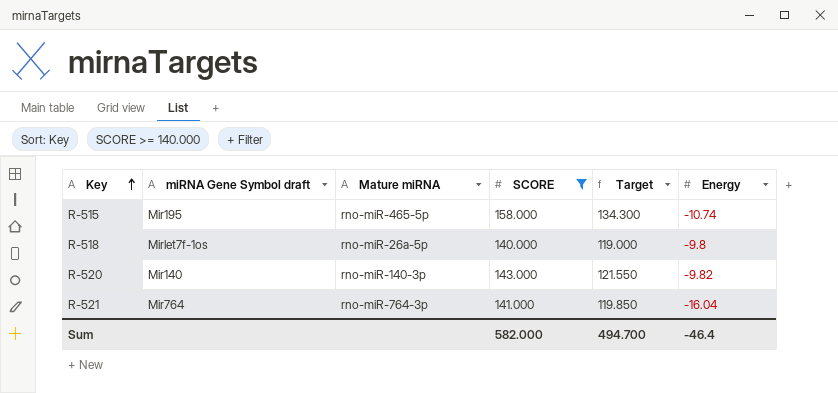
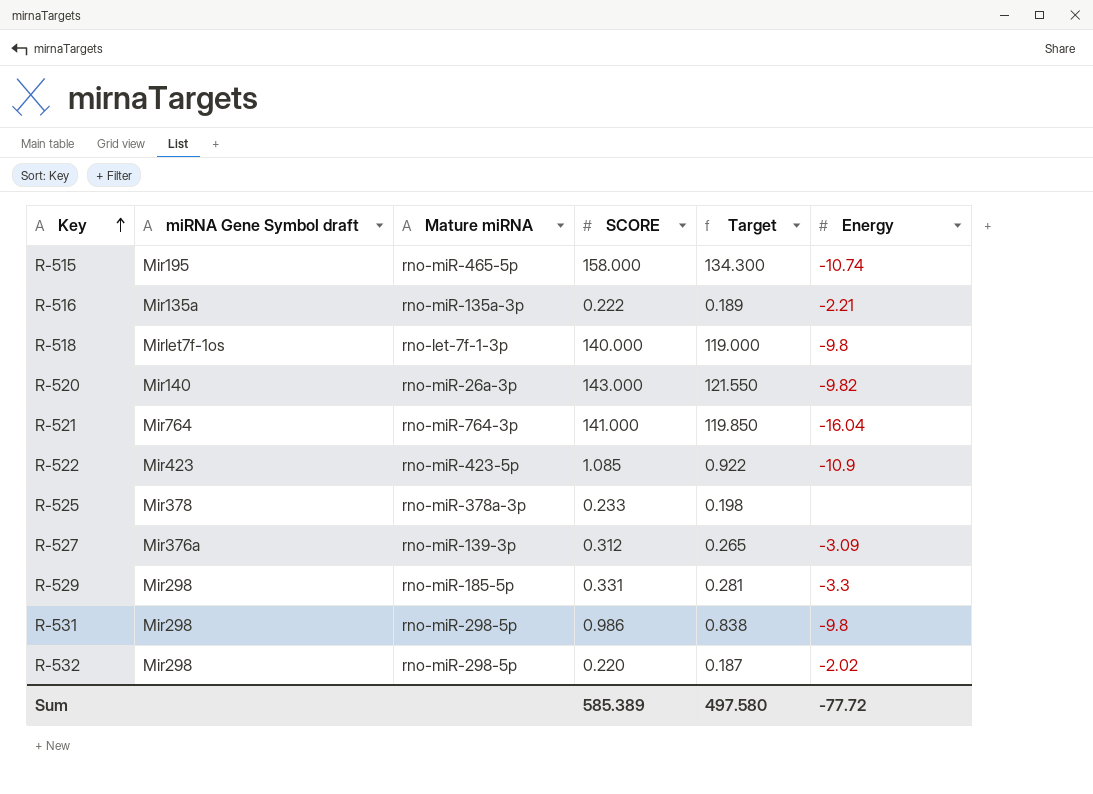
filter: SCORE >= 140.000 -> none
R-518 | Mature miRNA: rno-miR-26a-5p -> rno-let-7f-1-3p
R-520 | Mature miRNA: rno-miR-140-3p -> rno-miR-26a-3p
Sum | SCORE: 582.000 -> 585.389
Sum | Target: 494.700 -> 497.580
Sum | Energy: -46.4 -> -77.72

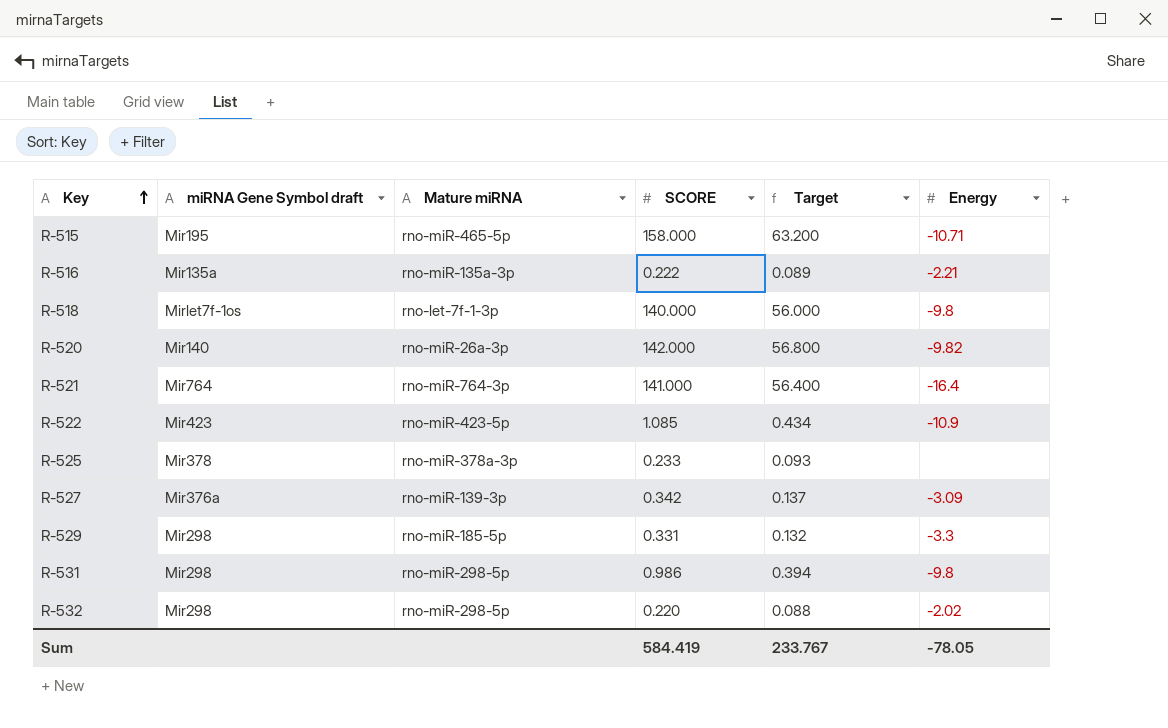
column Target | formula: [SCORE] * 0.85 -> [SCORE] * 0.4
R-515 | Energy: -10.74 -> -10.71
R-520 | SCORE: 143.000 -> 142.000
R-521 | Energy: -16.04 -> -16.4
R-527 | SCORE: 0.312 -> 0.342
Sum | SCORE: 585.389 -> 584.419
Sum | Target: 497.580 -> 233.767
Sum | Energy: -77.72 -> -78.05

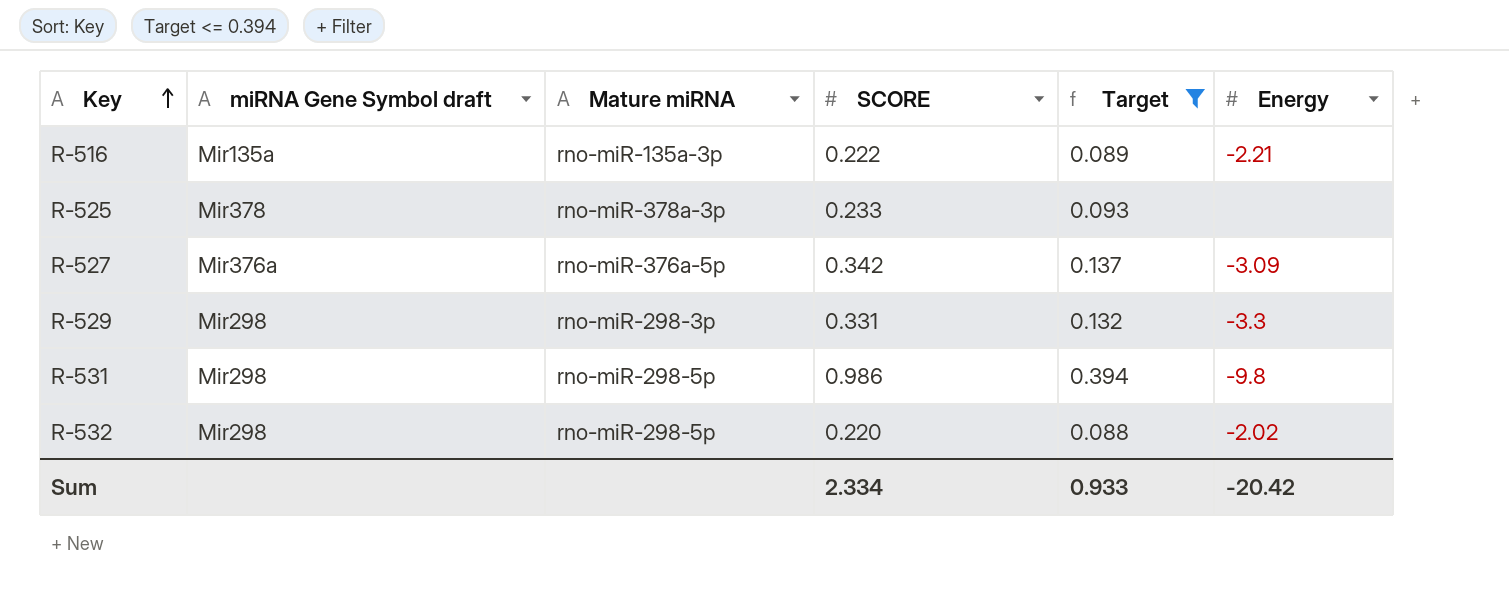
filter: none -> Target <= 0.394
R-527 | Mature miRNA: rno-miR-139-3p -> rno-miR-376a-5p
R-529 | Mature miRNA: rno-miR-185-5p -> rno-miR-298-3p
Sum | SCORE: 584.419 -> 2.334
Sum | Target: 233.767 -> 0.933
Sum | Energy: -78.05 -> -20.42

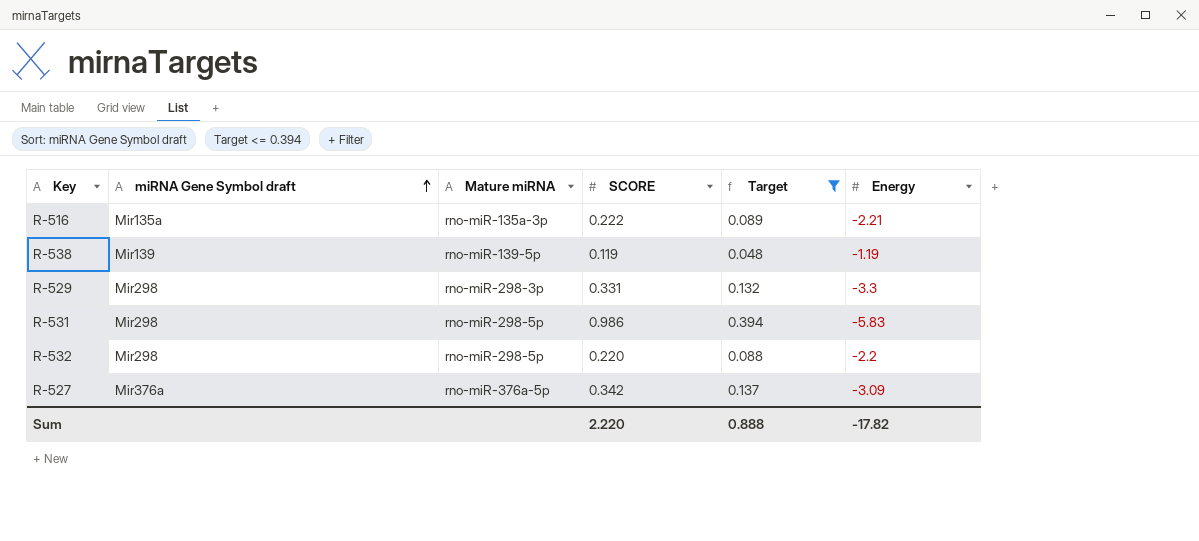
row order: Key ascending -> miRNA Gene Symbol draft ascending
row R-525: Mir378 | rno-miR-378a-3p | 0.233 | 0.093 | none -> none
row R-538: none -> Mir139 | rno-miR-139-5p | 0.119 | 0.048 | -1.19
R-531 | Energy: -9.8 -> -5.83
R-532 | Energy: -2.02 -> -2.2
Sum | SCORE: 2.334 -> 2.220
Sum | Target: 0.933 -> 0.888
Sum | Energy: -20.42 -> -17.82

